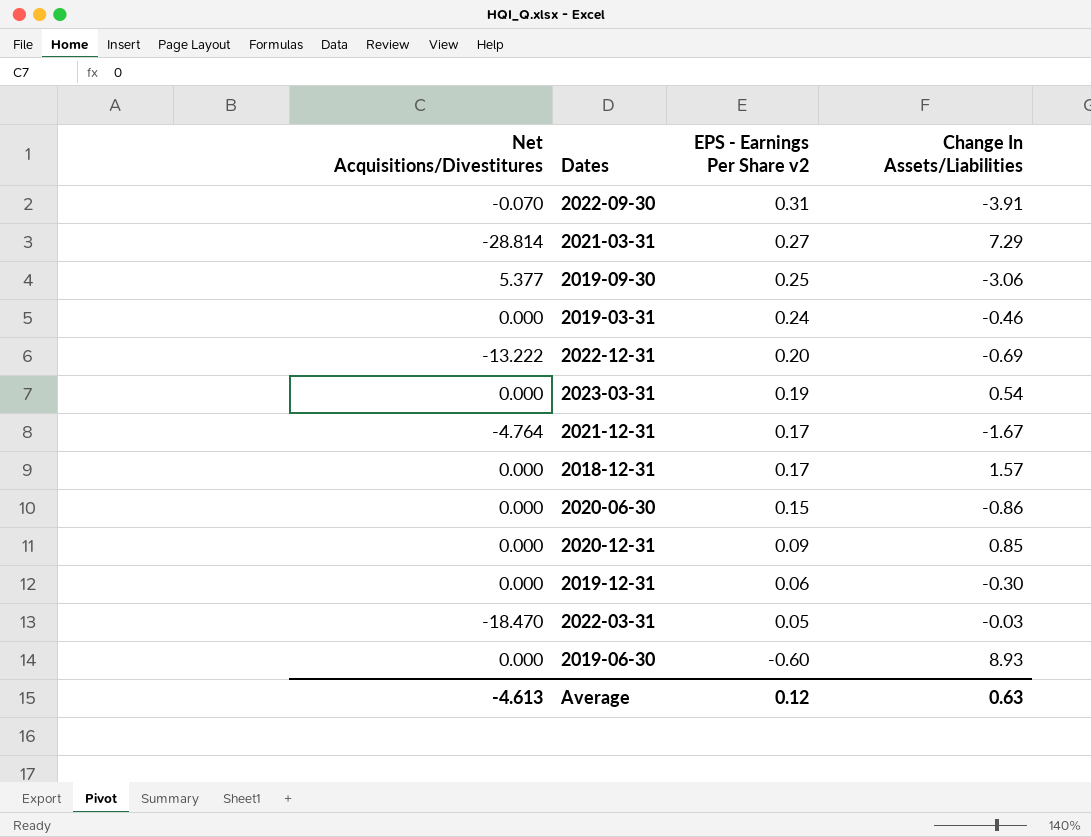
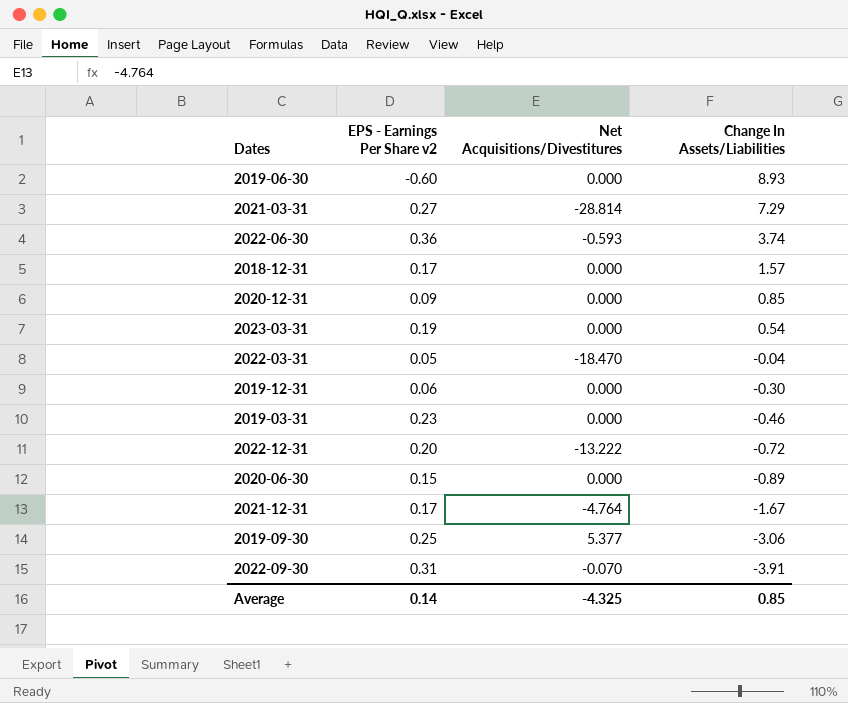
row order: EPS - Earnings Per Share v2 descending -> Change In Assets/Liabilities descending
column Net Acquisitions/Divestitures | position: 1 -> 3
row 2022-06-30: none -> 0.36 | -0.593 | 3.74
2022-03-31 | Change In Assets/Liabilities: -0.03 -> -0.04
2019-03-31 | EPS - Earnings Per Share v2: 0.24 -> 0.23
2022-12-31 | Change In Assets/Liabilities: -0.69 -> -0.72
2020-06-30 | Change In Assets/Liabilities: -0.86 -> -0.89
Average | EPS - Earnings Per Share v2: 0.12 -> 0.14
Average | Net Acquisitions/Divestitures: -4.613 -> -4.325
Average | Change In Assets/Liabilities: 0.63 -> 0.85

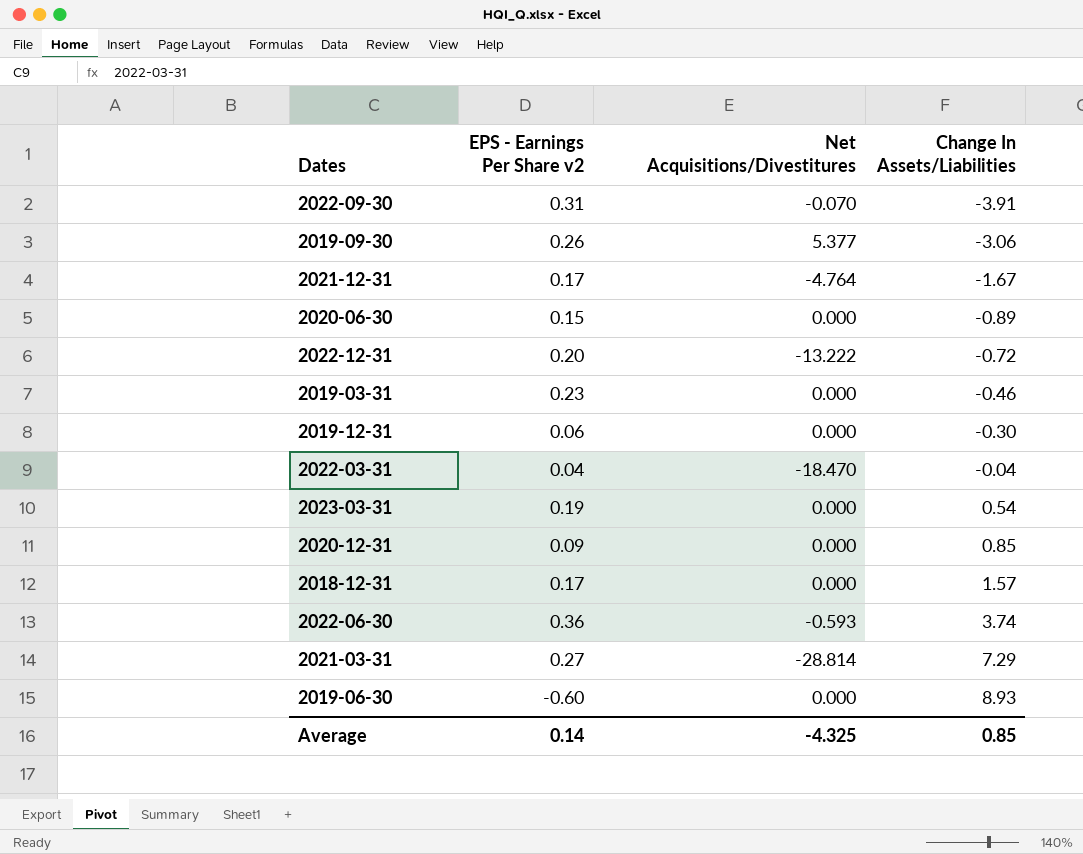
row order: Change In Assets/Liabilities descending -> Change In Assets/Liabilities ascending
2019-09-30 | EPS - Earnings Per Share v2: 0.25 -> 0.26
2022-03-31 | EPS - Earnings Per Share v2: 0.05 -> 0.04

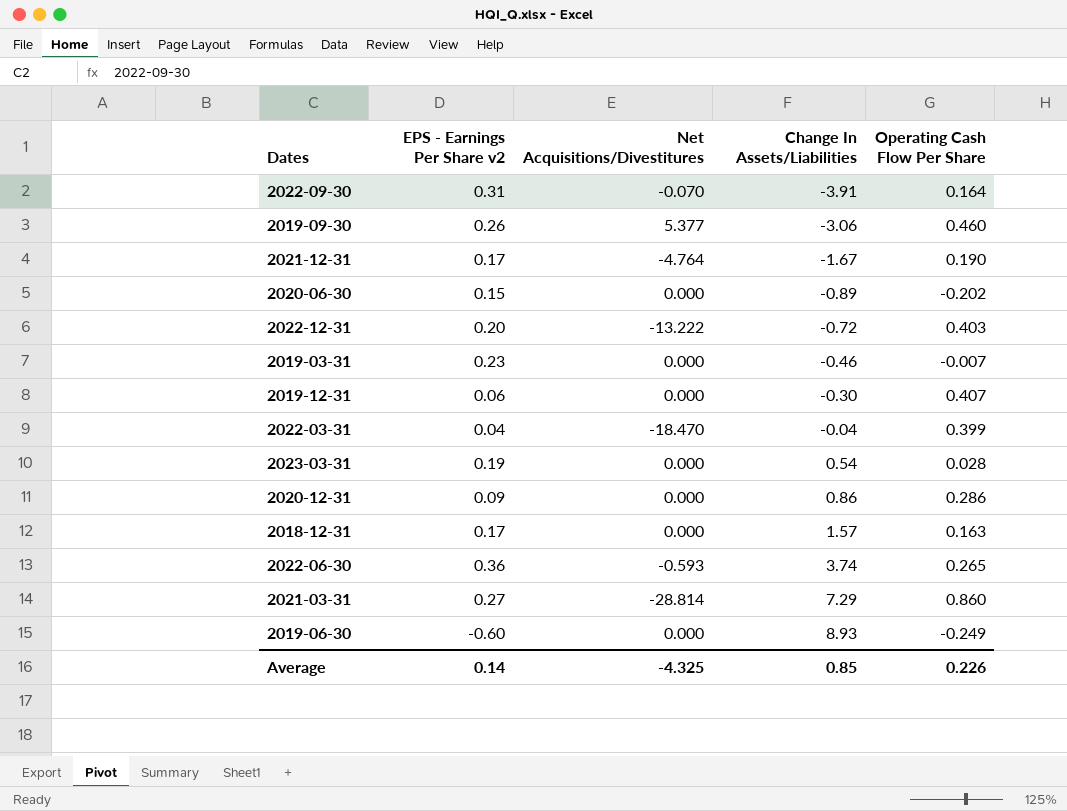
column Operating Cash Flow Per Share | position: none -> 5
2020-12-31 | Change In Assets/Liabilities: 0.85 -> 0.86

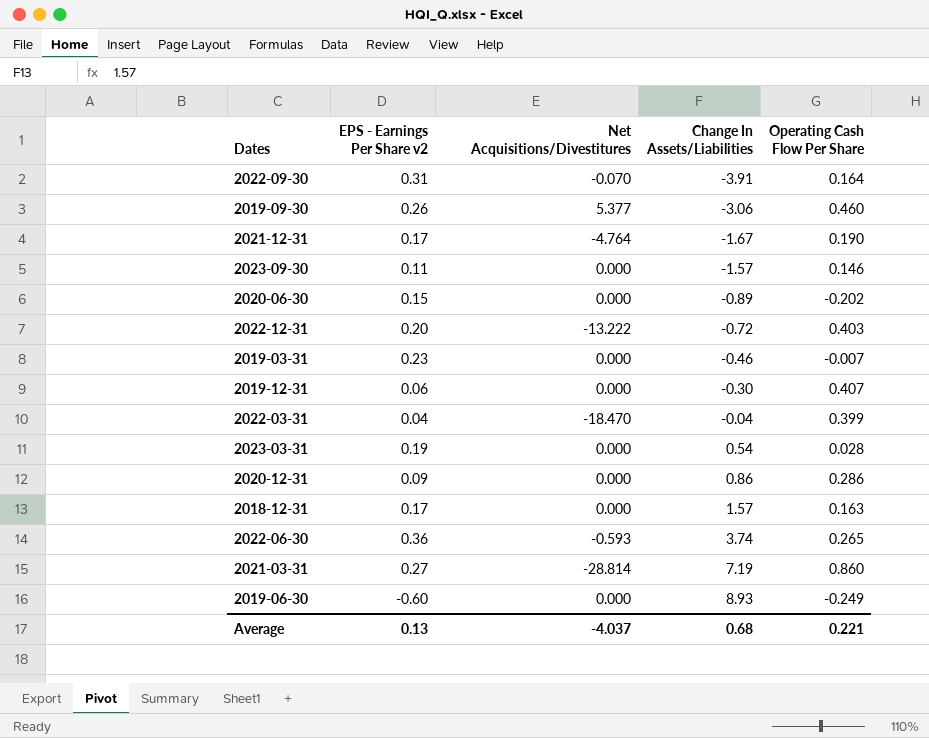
row 2023-09-30: none -> 0.11 | 0.000 | -1.57 | 0.146
2021-03-31 | Change In Assets/Liabilities: 7.29 -> 7.19
Average | EPS - Earnings Per Share v2: 0.14 -> 0.13
Average | Net Acquisitions/Divestitures: -4.325 -> -4.037
Average | Change In Assets/Liabilities: 0.85 -> 0.68
Average | Operating Cash Flow Per Share: 0.226 -> 0.221

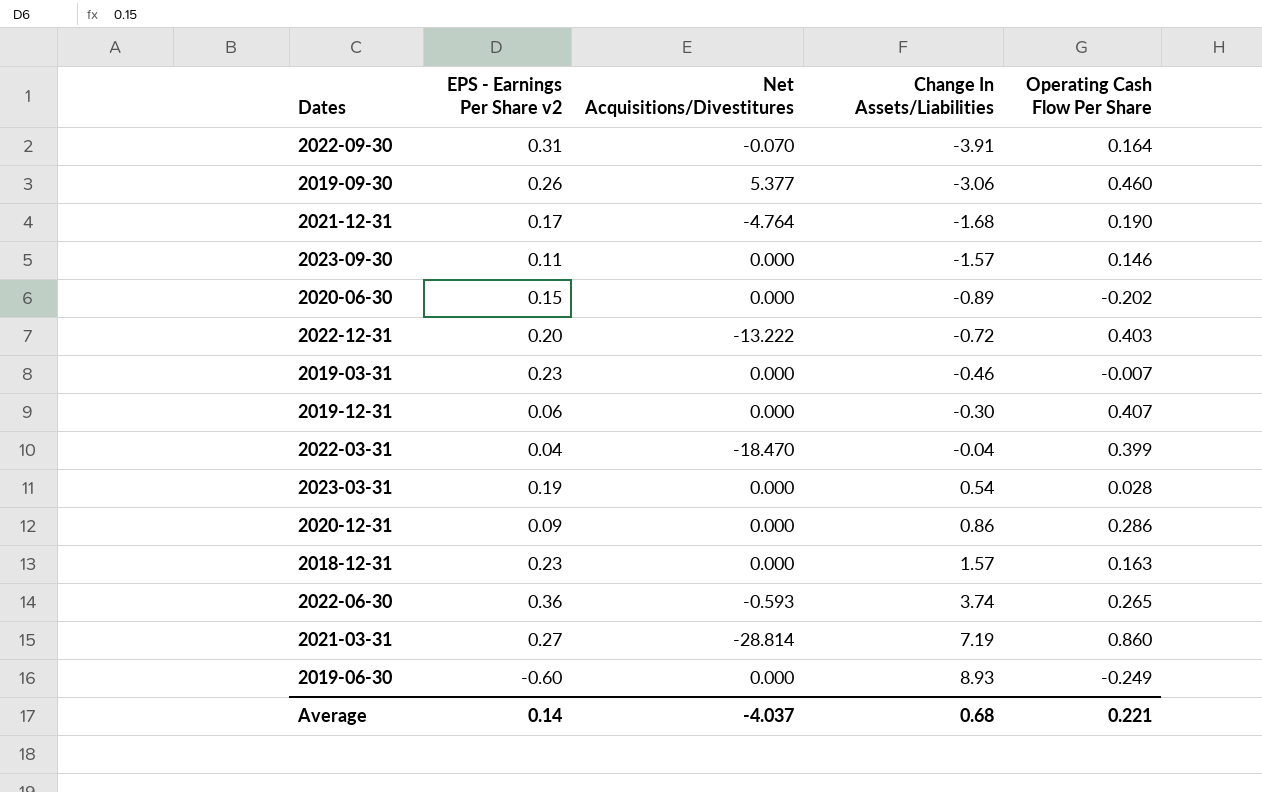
2021-12-31 | Change In Assets/Liabilities: -1.67 -> -1.68
2018-12-31 | EPS - Earnings Per Share v2: 0.17 -> 0.23
Average | EPS - Earnings Per Share v2: 0.13 -> 0.14

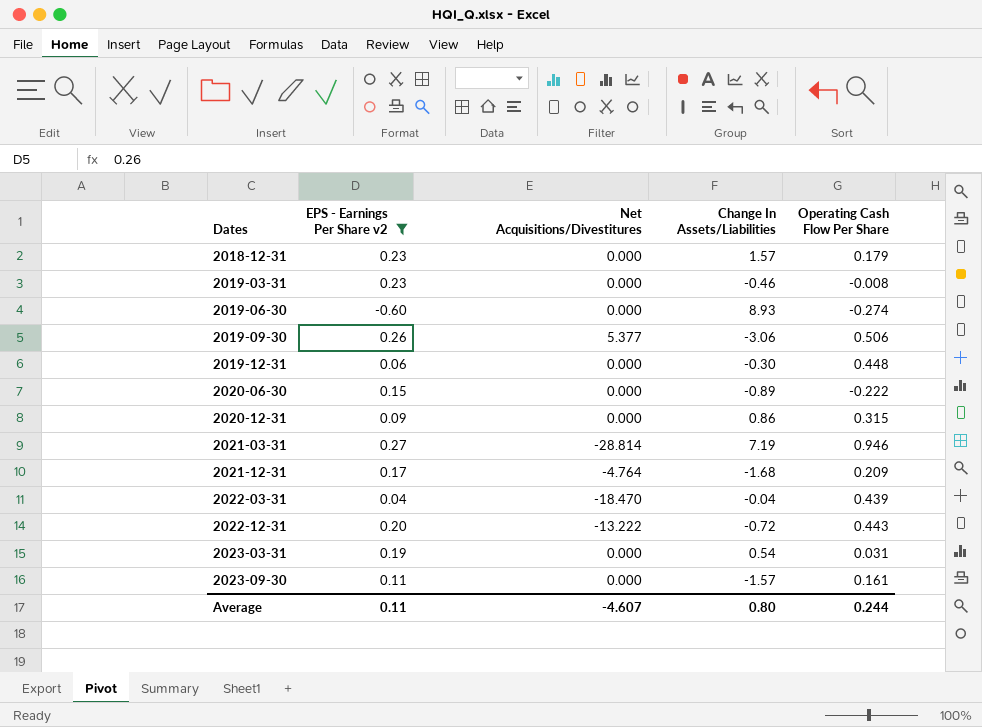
filter: none -> EPS - Earnings Per Share v2 <= 0.27
row order: Change In Assets/Liabilities ascending -> Dates ascending
2018-12-31 | Operating Cash Flow Per Share: 0.163 -> 0.179
2019-03-31 | Operating Cash Flow Per Share: -0.007 -> -0.008
2019-06-30 | Operating Cash Flow Per Share: -0.249 -> -0.274
2019-09-30 | Operating Cash Flow Per Share: 0.460 -> 0.506
2019-12-31 | Operating Cash Flow Per Share: 0.407 -> 0.448
2020-06-30 | Operating Cash Flow Per Share: -0.202 -> -0.222
2020-12-31 | Operating Cash Flow Per Share: 0.286 -> 0.315
2021-03-31 | Operating Cash Flow Per Share: 0.860 -> 0.946
2021-12-31 | Operating Cash Flow Per Share: 0.190 -> 0.209
2022-03-31 | Operating Cash Flow Per Share: 0.399 -> 0.439
2022-12-31 | Operating Cash Flow Per Share: 0.403 -> 0.443
2023-03-31 | Operating Cash Flow Per Share: 0.028 -> 0.031
2023-09-30 | Operating Cash Flow Per Share: 0.146 -> 0.161
Average | EPS - Earnings Per Share v2: 0.14 -> 0.11
Average | Net Acquisitions/Divestitures: -4.037 -> -4.607
Average | Change In Assets/Liabilities: 0.68 -> 0.80
Average | Operating Cash Flow Per Share: 0.221 -> 0.244

